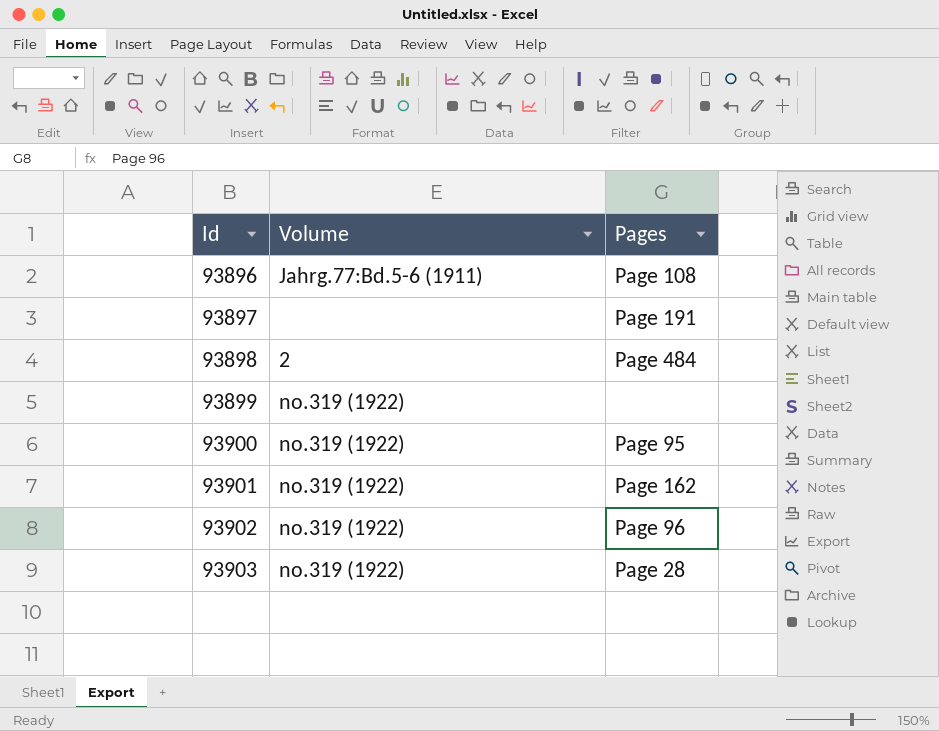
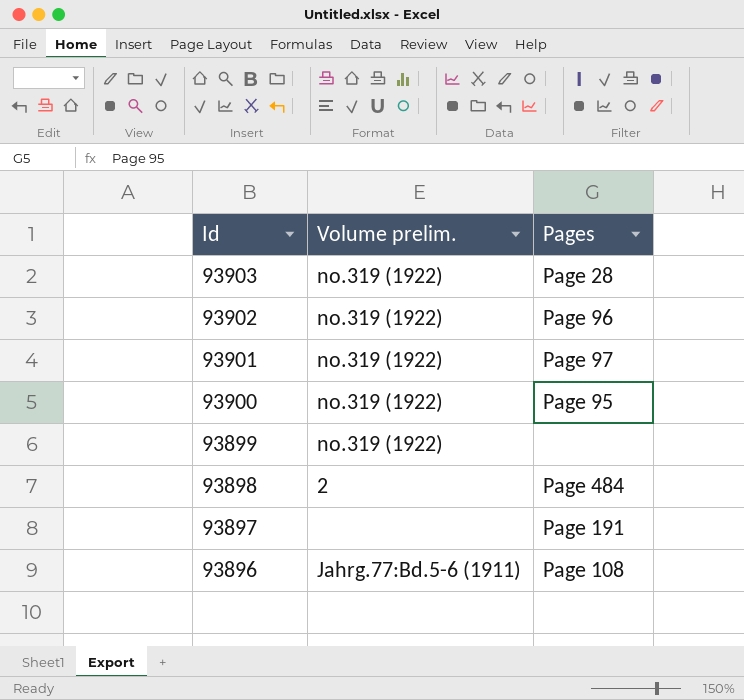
row order: Id ascending -> Id descending
column name: Volume -> Volume prelim.
93901 | Pages: Page 162 -> Page 97

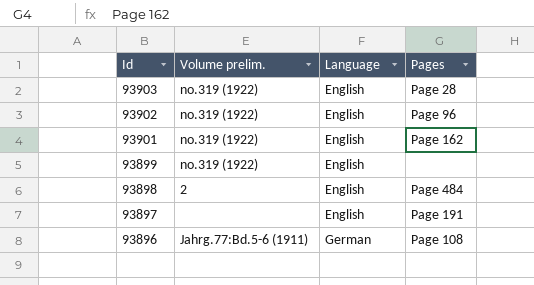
column Language | position: none -> 3
row 93900: no.319 (1922) | Page 95 -> none
93901 | Pages: Page 97 -> Page 162

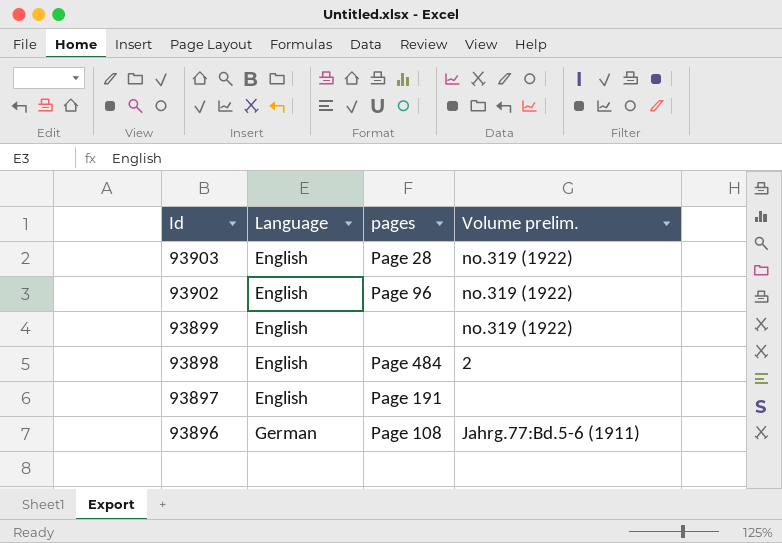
column name: Pages -> pages
column Volume prelim. | position: 2 -> 4
row 93901: no.319 (1922) | English | Page 162 -> none

